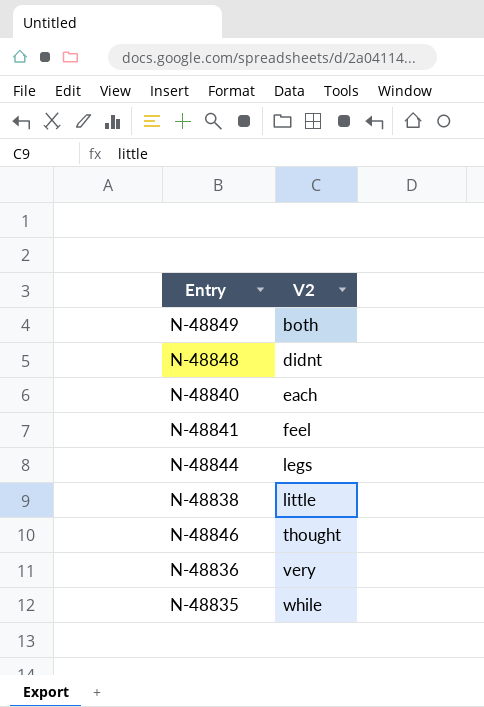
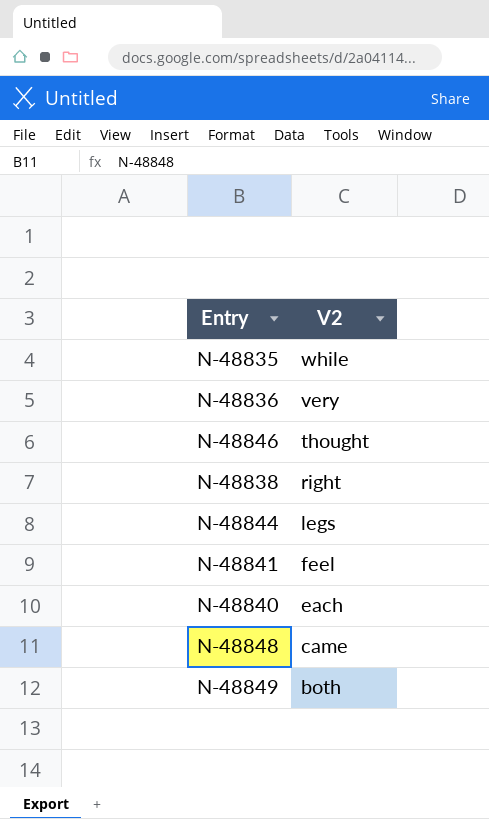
row order: V2 ascending -> V2 descending
N-48838 | V2: little -> right
N-48848 | V2: didnt -> came

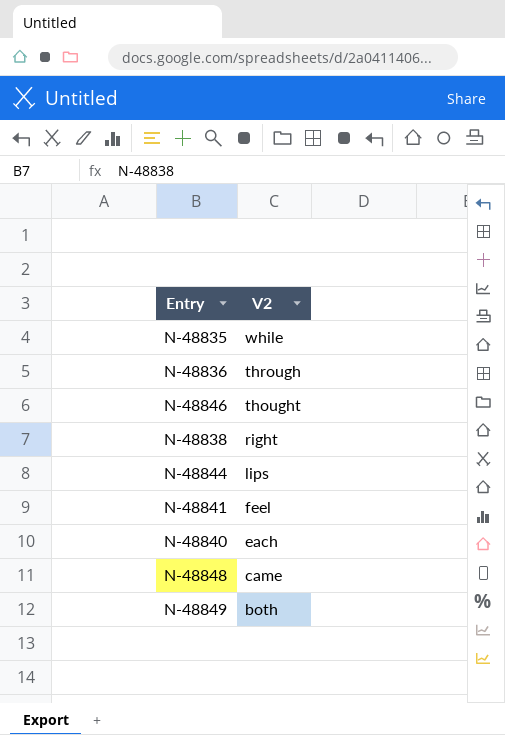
N-48836 | V2: very -> through
N-48844 | V2: legs -> lips

